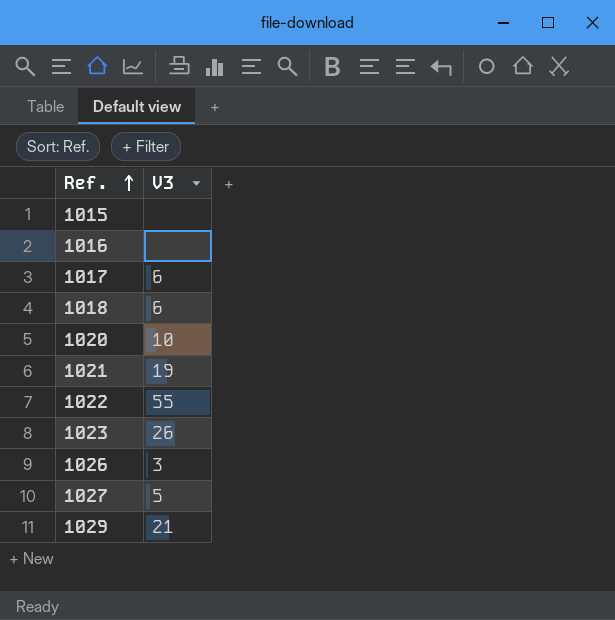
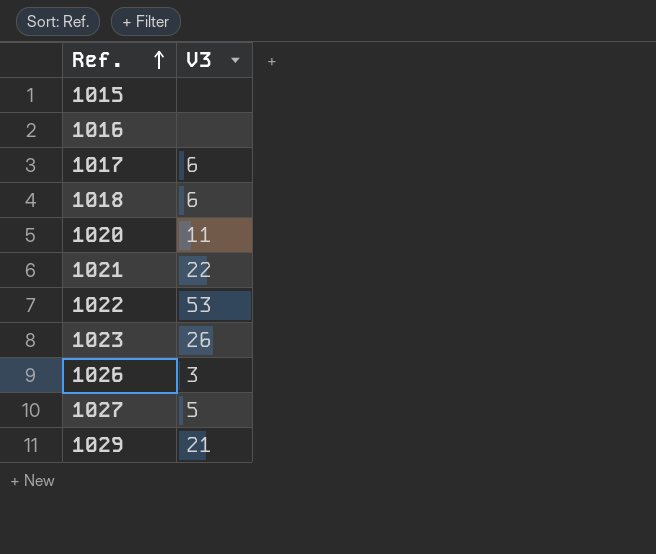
1020 | V3: 10 -> 11
1021 | V3: 19 -> 22
1022 | V3: 55 -> 53

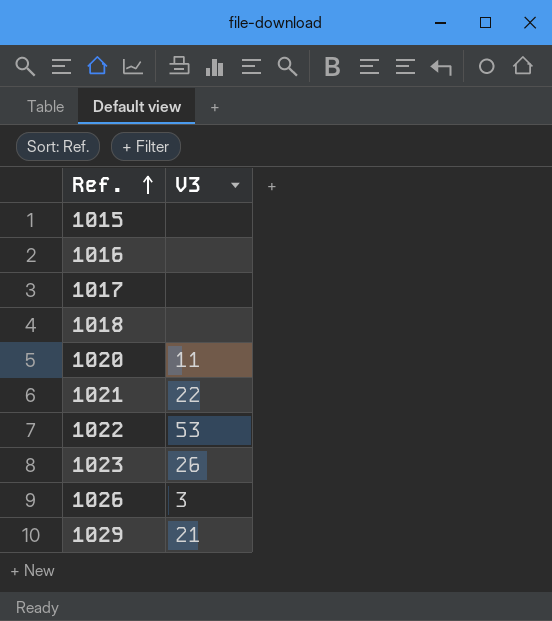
row 1027: 5 -> none
1017 | V3: 6 -> none
1018 | V3: 6 -> none

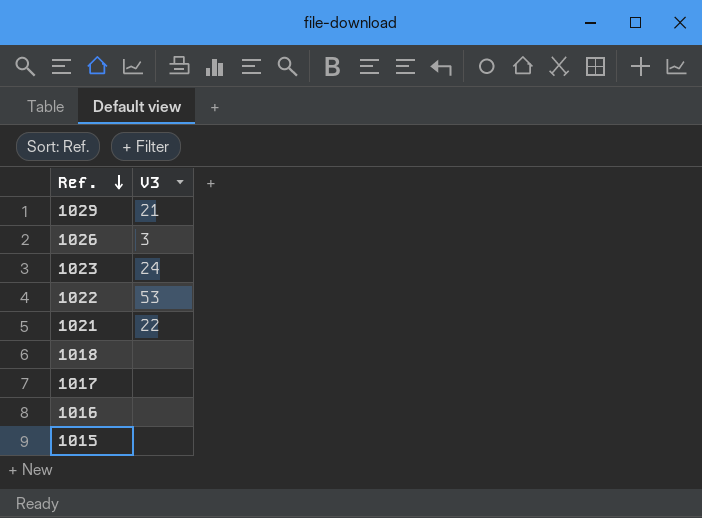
row order: Ref. ascending -> Ref. descending
row 1020: 11 -> none
1023 | V3: 26 -> 24

